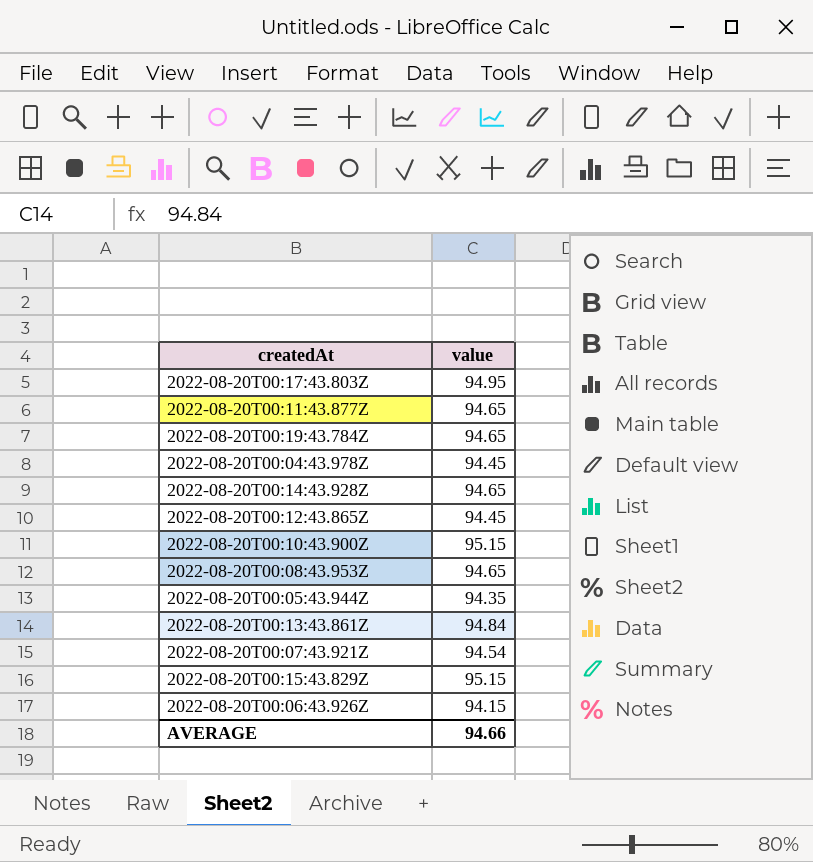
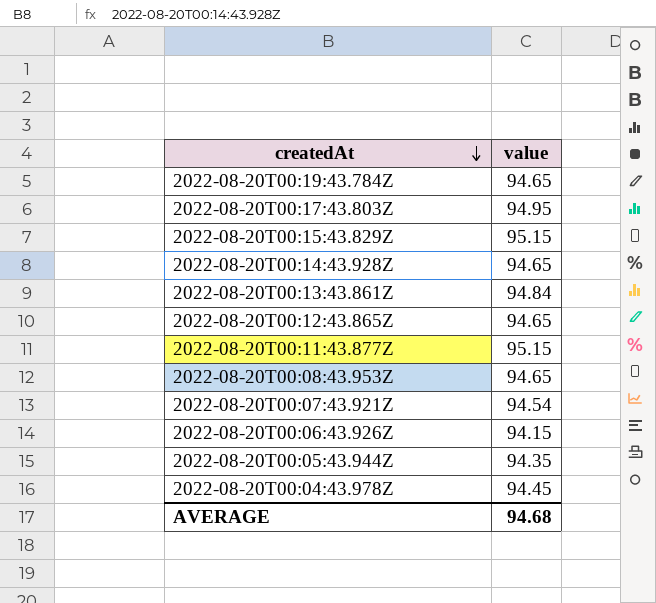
row order: none -> createdAt descending
row 2022-08-20T00:10:43.900Z: 95.15 -> none
2022-08-20T00:12:43.865Z | value: 94.45 -> 94.65
2022-08-20T00:11:43.877Z | value: 94.65 -> 95.15
AVERAGE | value: 94.66 -> 94.68

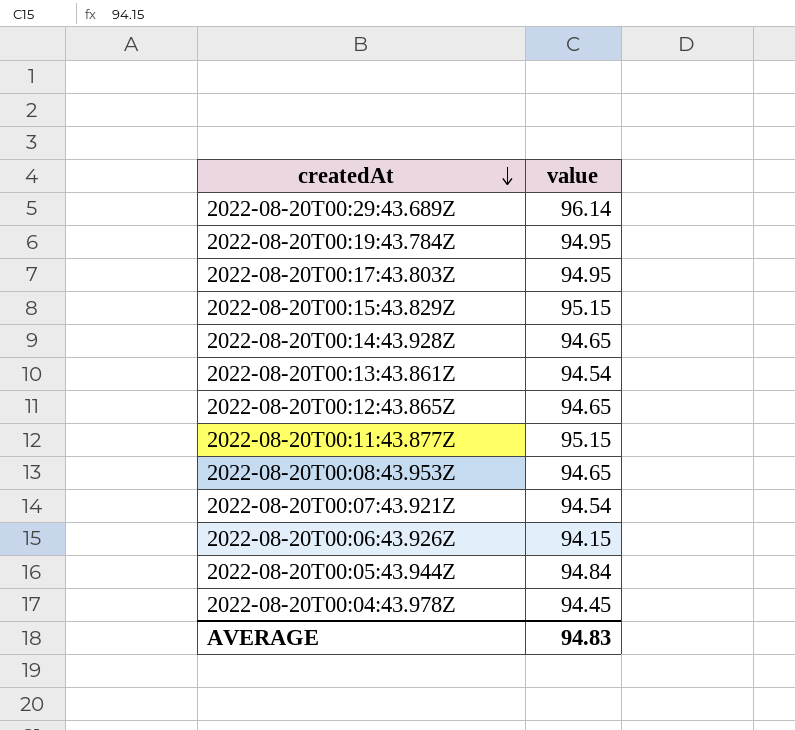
row 2022-08-20T00:29:43.689Z: none -> 96.14
2022-08-20T00:19:43.784Z | value: 94.65 -> 94.95
2022-08-20T00:13:43.861Z | value: 94.84 -> 94.54
2022-08-20T00:05:43.944Z | value: 94.35 -> 94.84
AVERAGE | value: 94.68 -> 94.83

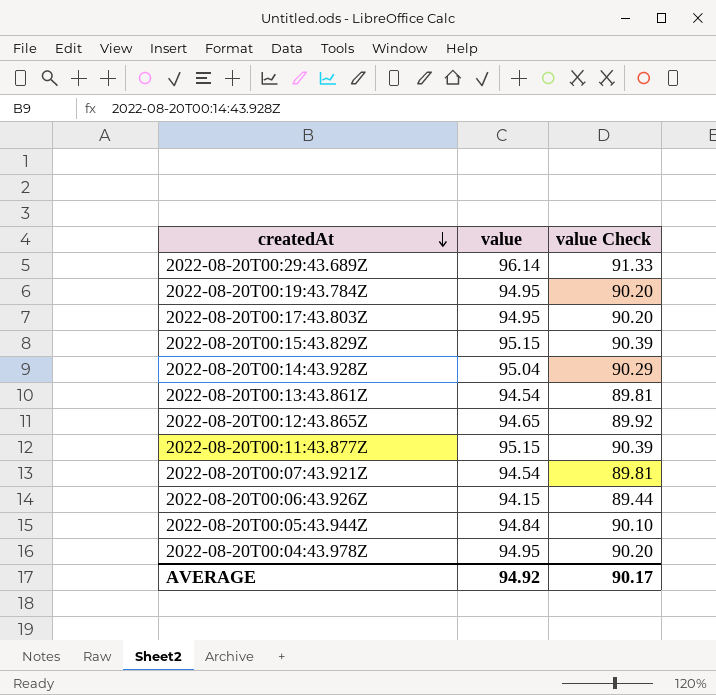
column value Check | formula: none -> [value] * 0.95
row 2022-08-20T00:08:43.953Z: 94.65 -> none
2022-08-20T00:14:43.928Z | value: 94.65 -> 95.04
2022-08-20T00:04:43.978Z | value: 94.45 -> 94.95
AVERAGE | value: 94.83 -> 94.92

